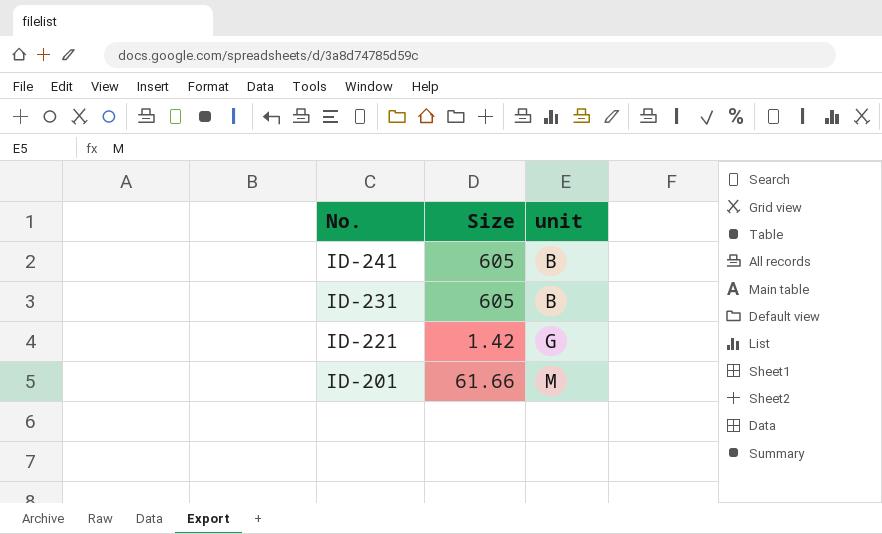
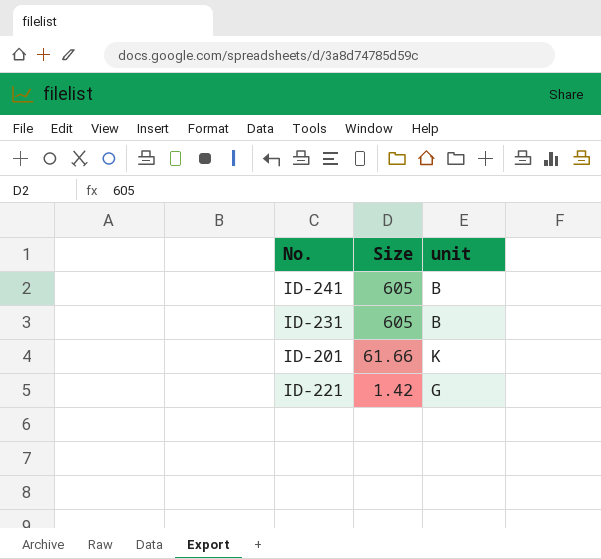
row order: No. descending -> Size descending
ID-201 | unit: M -> K

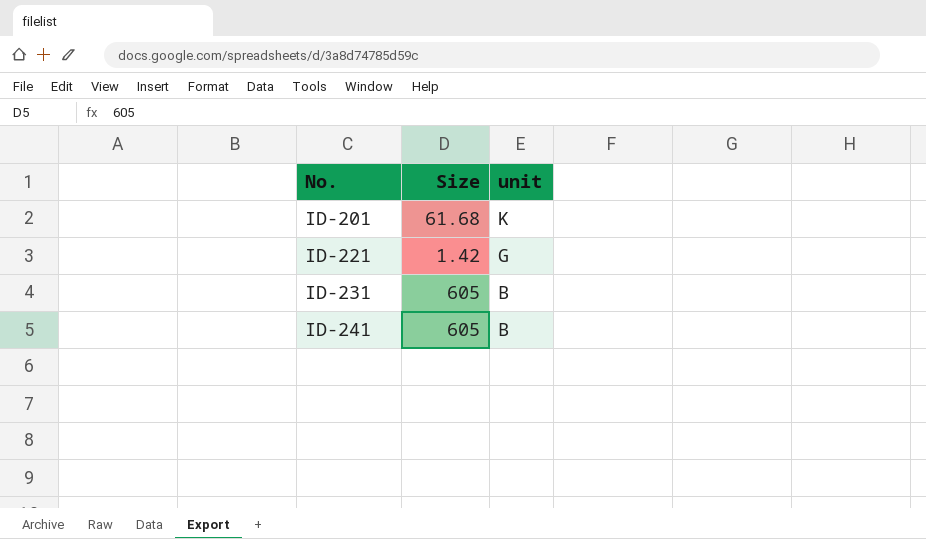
row order: Size descending -> No. ascending
ID-201 | Size: 61.66 -> 61.68

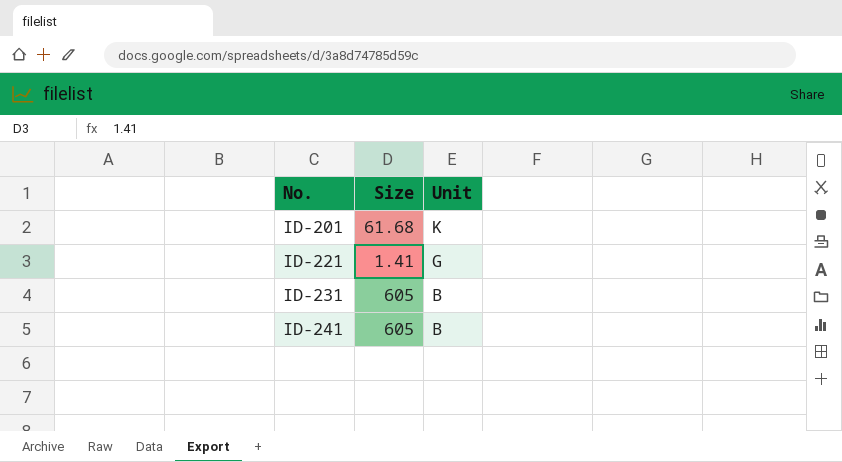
column name: unit -> Unit
ID-221 | Size: 1.42 -> 1.41

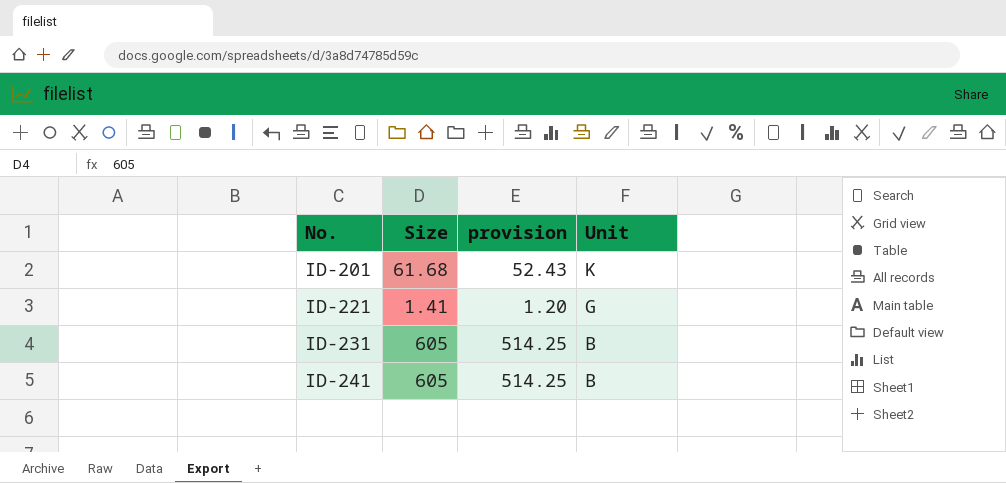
column provision | formula: none -> [Size] * 0.85

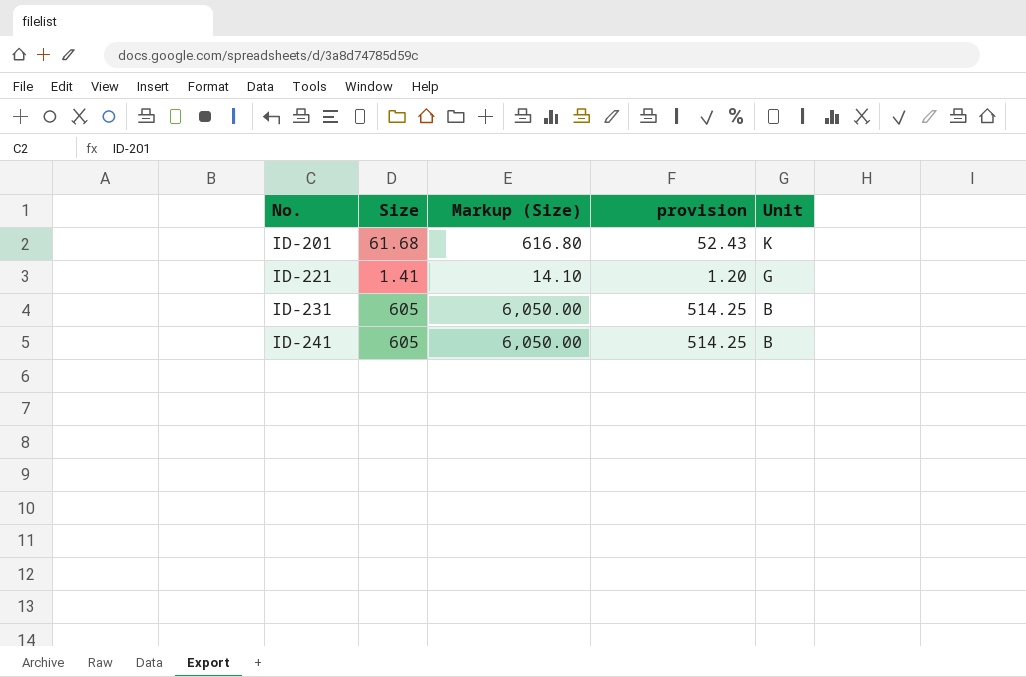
column Markup (Size) | formula: none -> [Size] * 10

